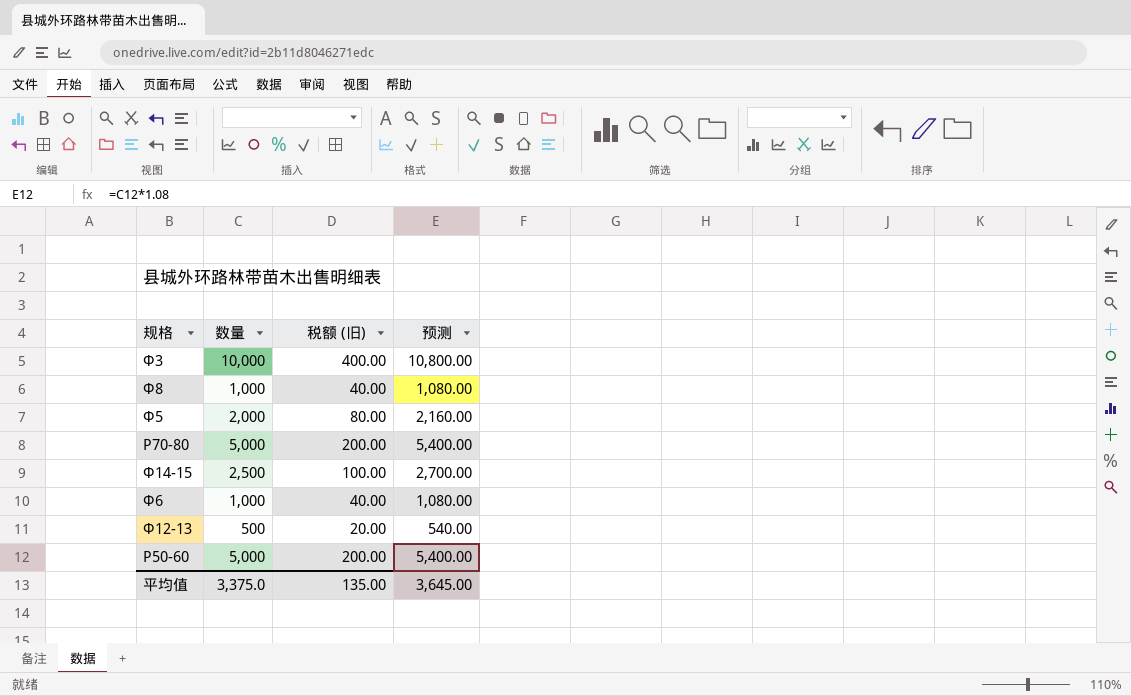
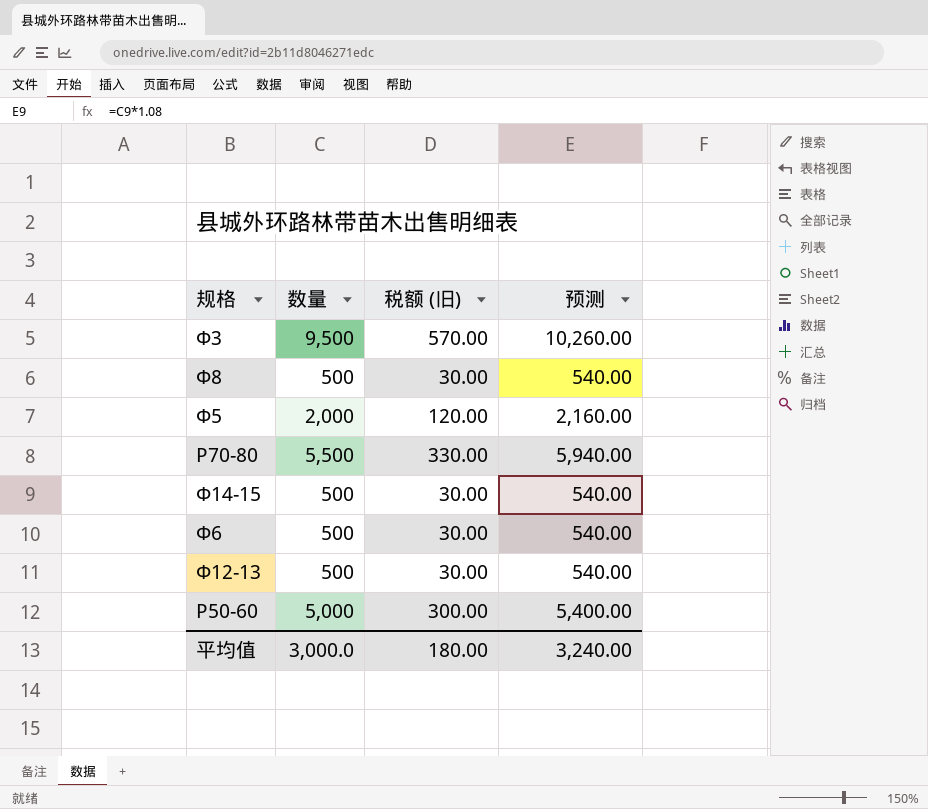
column 税额 (旧) | formula: [数量] * 0.04 -> [数量] * 0.06
Φ3 | 数量: 10,000 -> 9,500
Φ3 | 预测: 10,800.00 -> 10,260.00
Φ8 | 数量: 1,000 -> 500
Φ8 | 预测: 1,080.00 -> 540.00
P70-80 | 数量: 5,000 -> 5,500
P70-80 | 预测: 5,400.00 -> 5,940.00
Φ14-15 | 数量: 2,500 -> 500
Φ14-15 | 预测: 2,700.00 -> 540.00
Φ6 | 数量: 1,000 -> 500
Φ6 | 预测: 1,080.00 -> 540.00
平均值 | 数量: 3,375.0 -> 3,000.0
平均值 | 税额 (旧): 135.00 -> 180.00
平均值 | 预测: 3,645.00 -> 3,240.00

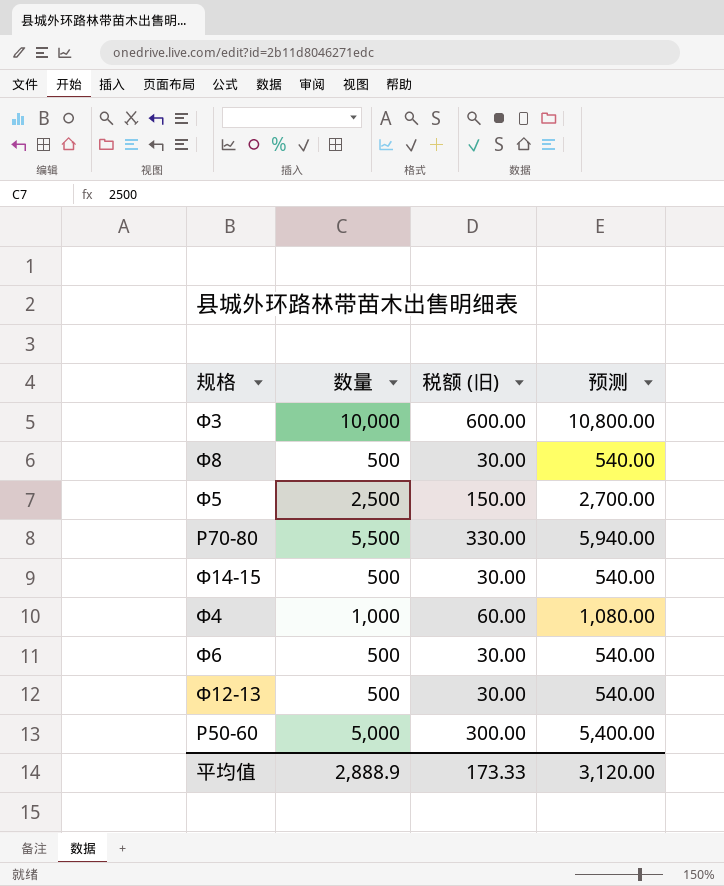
Φ3 | 数量: 9,500 -> 10,000
Φ3 | 税额 (旧): 570.00 -> 600.00
Φ3 | 预测: 10,260.00 -> 10,800.00
Φ5 | 数量: 2,000 -> 2,500
Φ5 | 税额 (旧): 120.00 -> 150.00
Φ5 | 预测: 2,160.00 -> 2,700.00
row Φ4: none -> 1,000 | 60.00 | 1,080.00
平均值 | 数量: 3,000.0 -> 2,888.9
平均值 | 税额 (旧): 180.00 -> 173.33
平均值 | 预测: 3,240.00 -> 3,120.00

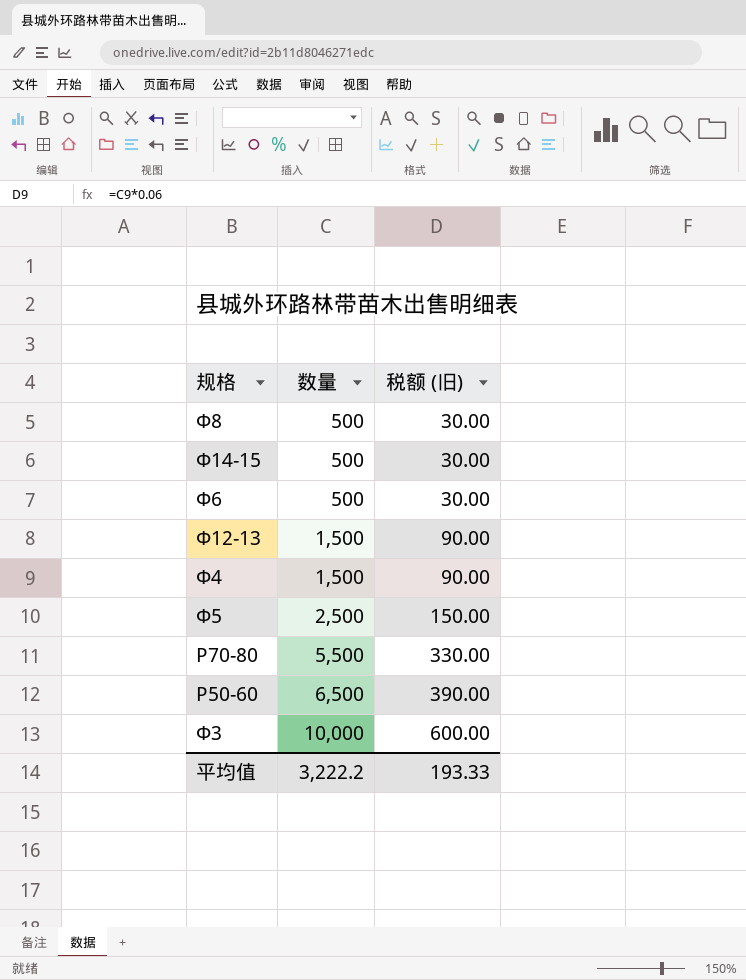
row order: none -> 数量 ascending
column 预测 | formula: [数量] * 1.08 -> none
Φ12-13 | 数量: 500 -> 1,500
Φ12-13 | 税额 (旧): 30.00 -> 90.00
Φ4 | 数量: 1,000 -> 1,500
Φ4 | 税额 (旧): 60.00 -> 90.00
P50-60 | 数量: 5,000 -> 6,500
P50-60 | 税额 (旧): 300.00 -> 390.00
平均值 | 数量: 2,888.9 -> 3,222.2
平均值 | 税额 (旧): 173.33 -> 193.33

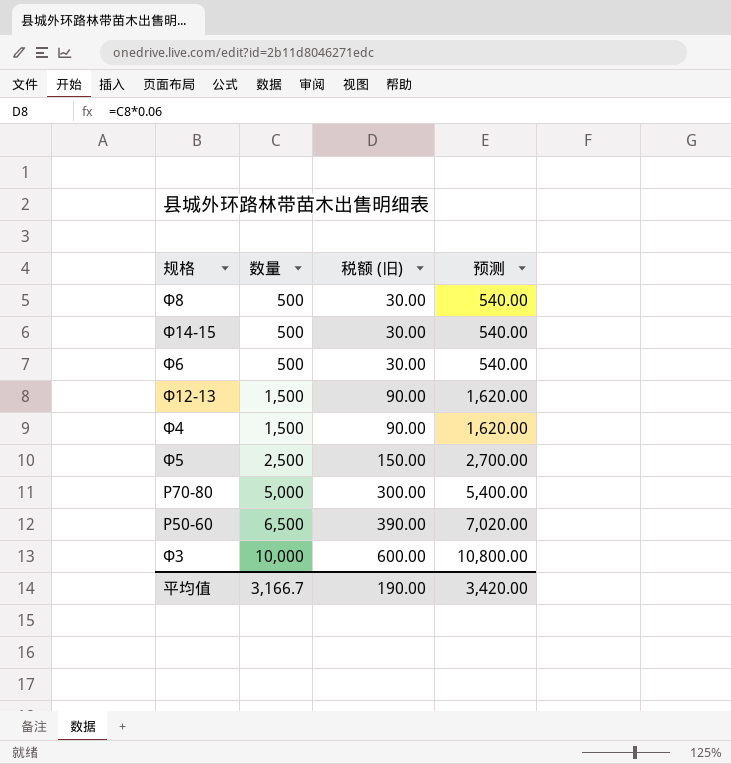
column 预测 | formula: none -> [数量] * 1.08
P70-80 | 数量: 5,500 -> 5,000
P70-80 | 税额 (旧): 330.00 -> 300.00
平均值 | 数量: 3,222.2 -> 3,166.7
平均值 | 税额 (旧): 193.33 -> 190.00

